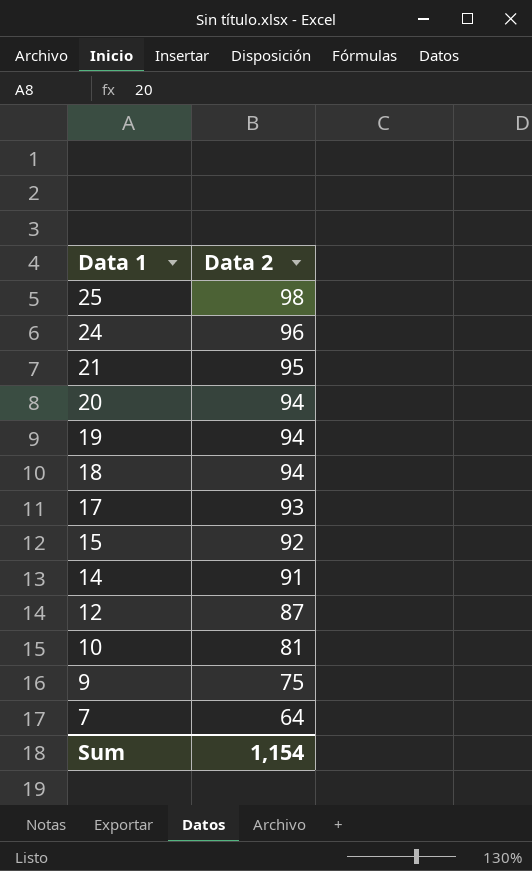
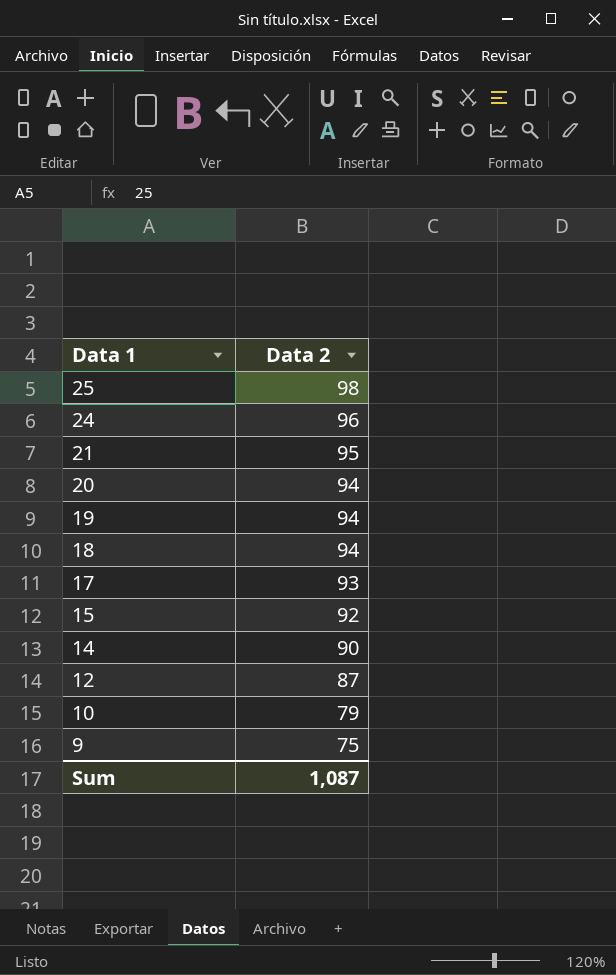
row 7: 64 -> none
14 | Data 2: 91 -> 90
10 | Data 2: 81 -> 79
Sum | Data 2: 1,154 -> 1,087

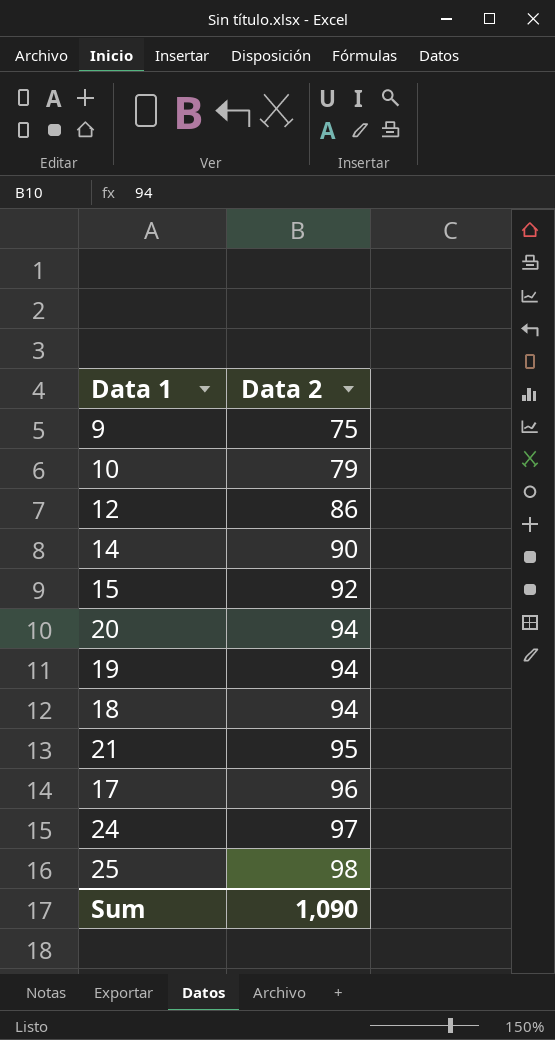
row order: Data 1 descending -> Data 2 ascending
12 | Data 2: 87 -> 86
17 | Data 2: 93 -> 96
24 | Data 2: 96 -> 97
Sum | Data 2: 1,087 -> 1,090

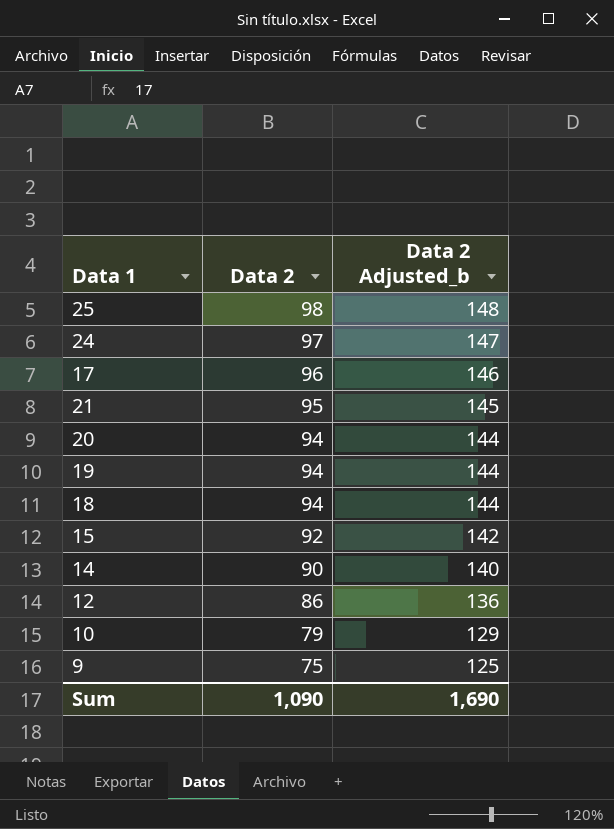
row order: Data 2 ascending -> Data 2 descending
column Data 2 Adjusted_b | formula: none -> [Data 2] + 50

